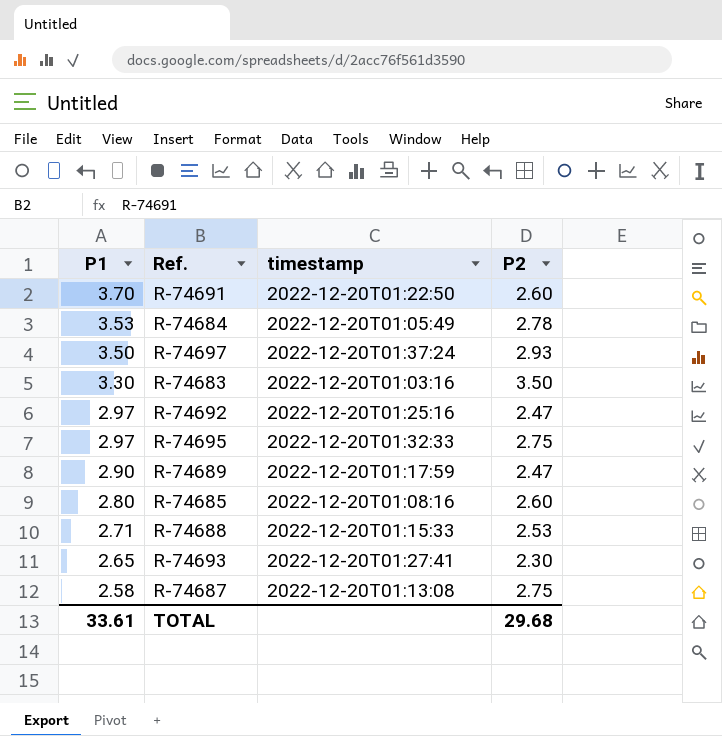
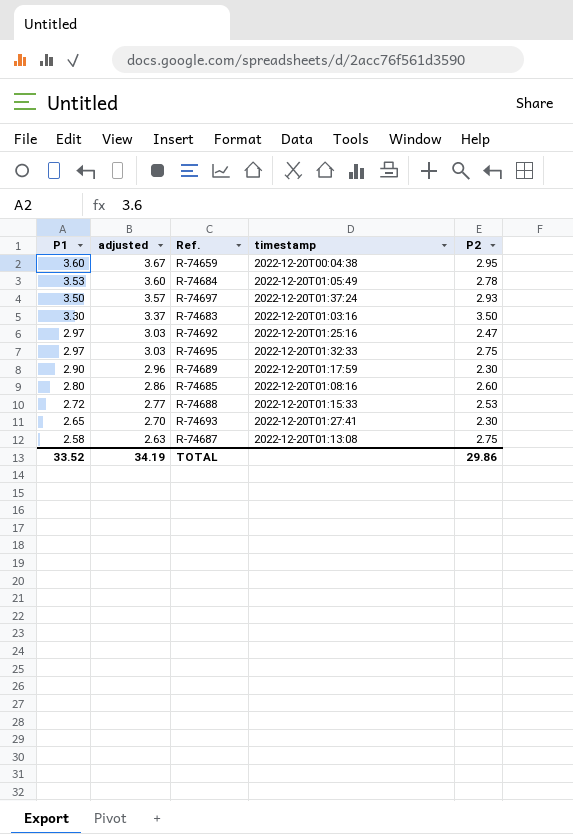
column adjusted | formula: none -> [P1] * 1.02
row R-74691: 3.70 | 2022-12-20T01:22:50 | 2.60 -> none
row R-74659: none -> 3.60 | 3.67 | 2022-12-20T00:04:38 | 2.95
R-74689 | P2: 2.47 -> 2.30
R-74688 | P1: 2.71 -> 2.72
TOTAL | P1: 33.61 -> 33.52
TOTAL | P2: 29.68 -> 29.86

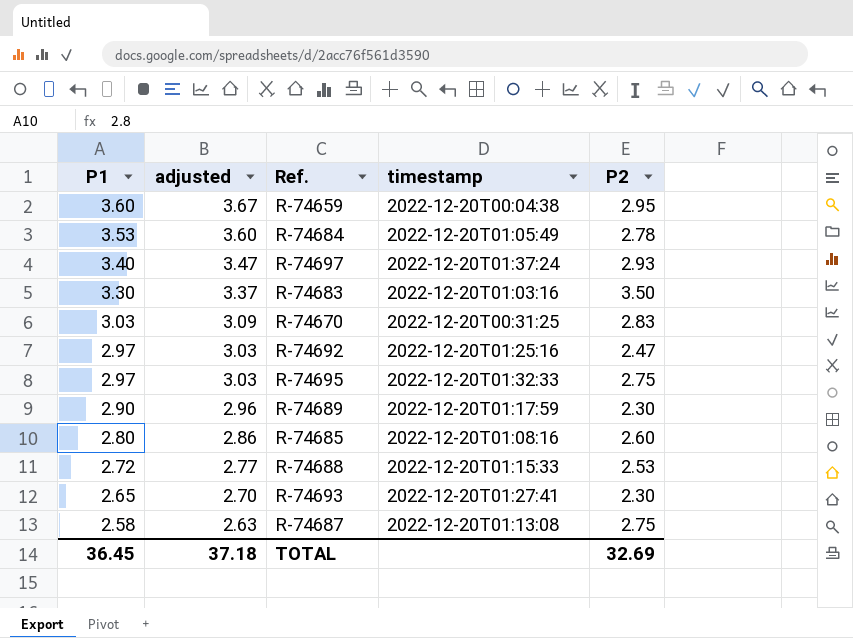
R-74697 | P1: 3.50 -> 3.40
R-74697 | adjusted: 3.57 -> 3.47
row R-74670: none -> 3.03 | 3.09 | 2022-12-20T00:31:25 | 2.83
TOTAL | P1: 33.52 -> 36.45
TOTAL | adjusted: 34.19 -> 37.18
TOTAL | P2: 29.86 -> 32.69

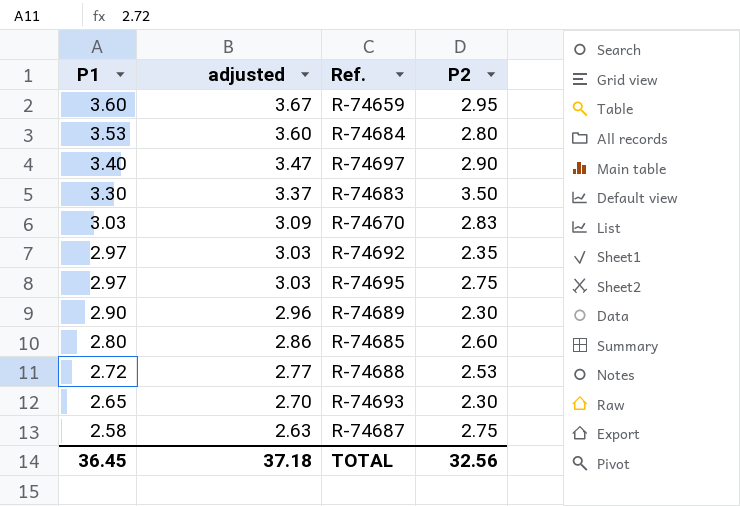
column timestamp | position: 4 -> none
R-74684 | P2: 2.78 -> 2.80
R-74697 | P2: 2.93 -> 2.90
R-74692 | P2: 2.47 -> 2.35
TOTAL | P2: 32.69 -> 32.56

